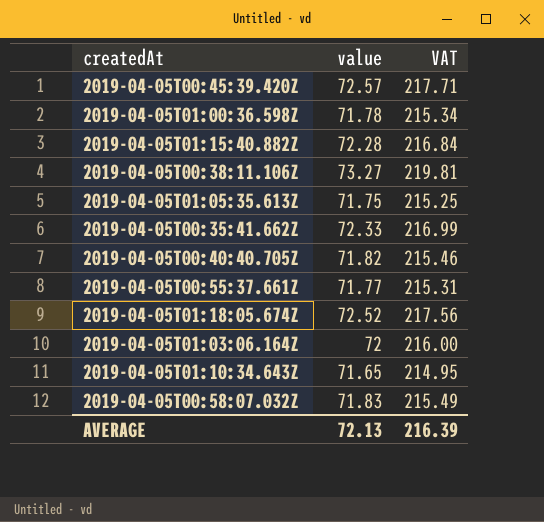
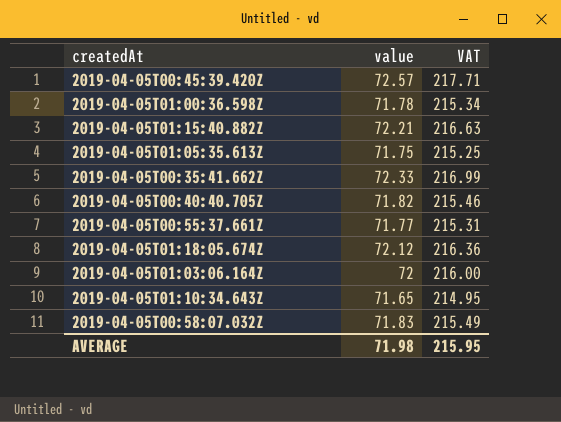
row 2019-04-05T00:38:11.106Z: 73.27 | 219.81 -> none
2019-04-05T01:15:40.882Z | value: 72.28 -> 72.21
2019-04-05T01:15:40.882Z | VAT: 216.84 -> 216.63
2019-04-05T01:18:05.674Z | value: 72.52 -> 72.12
2019-04-05T01:18:05.674Z | VAT: 217.56 -> 216.36
AVERAGE | value: 72.13 -> 71.98
AVERAGE | VAT: 216.39 -> 215.95

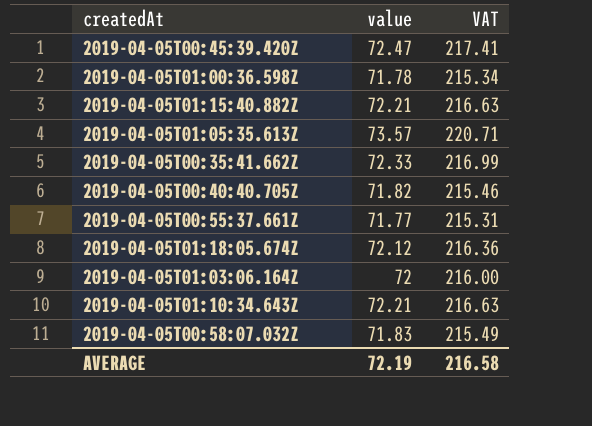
2019-04-05T00:45:39.420Z | value: 72.57 -> 72.47
2019-04-05T00:45:39.420Z | VAT: 217.71 -> 217.41
2019-04-05T01:05:35.613Z | value: 71.75 -> 73.57
2019-04-05T01:05:35.613Z | VAT: 215.25 -> 220.71
2019-04-05T01:10:34.643Z | value: 71.65 -> 72.21
2019-04-05T01:10:34.643Z | VAT: 214.95 -> 216.63
AVERAGE | value: 71.98 -> 72.19
AVERAGE | VAT: 215.95 -> 216.58

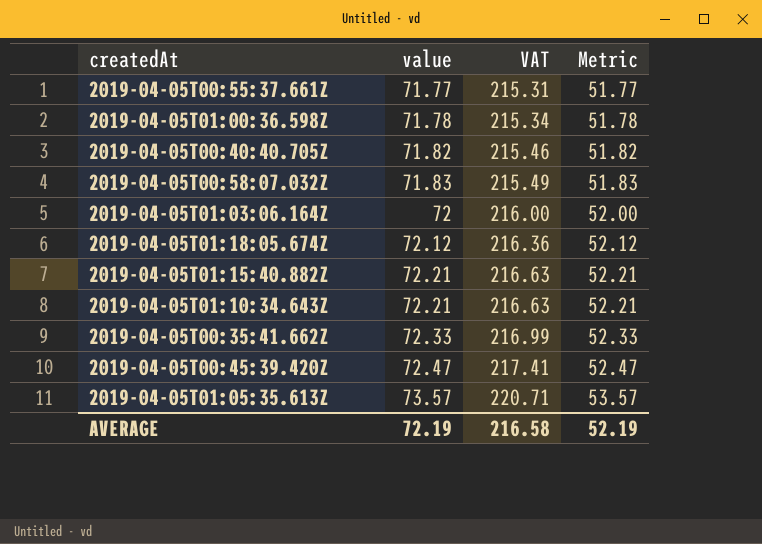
row order: none -> value ascending
column Metric | formula: none -> [value] - 20

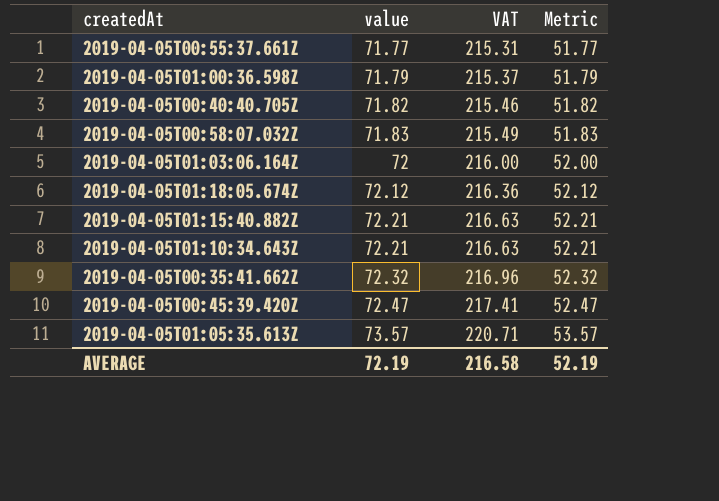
2019-04-05T01:00:36.598Z | value: 71.78 -> 71.79
2019-04-05T01:00:36.598Z | VAT: 215.34 -> 215.37
2019-04-05T01:00:36.598Z | Metric: 51.78 -> 51.79
2019-04-05T00:35:41.662Z | value: 72.33 -> 72.32
2019-04-05T00:35:41.662Z | VAT: 216.99 -> 216.96
2019-04-05T00:35:41.662Z | Metric: 52.33 -> 52.32

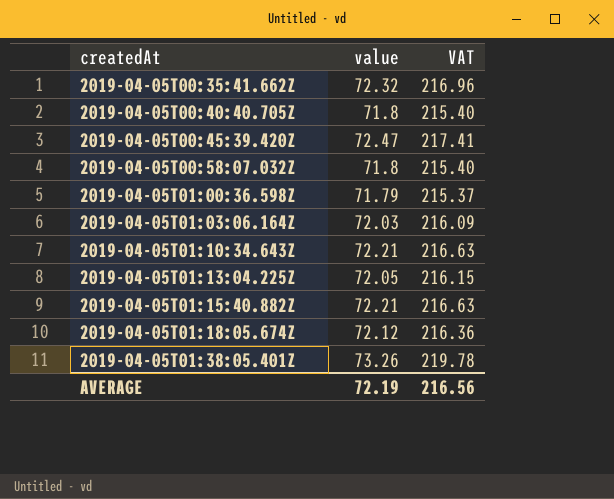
row order: value ascending -> createdAt ascending
column Metric | formula: [value] - 20 -> none
row 2019-04-05T00:55:37.661Z: 71.77 | 215.31 | 51.77 -> none
row 2019-04-05T01:05:35.613Z: 73.57 | 220.71 | 53.57 -> none
2019-04-05T00:40:40.705Z | value: 71.82 -> 71.8
2019-04-05T00:40:40.705Z | VAT: 215.46 -> 215.40
2019-04-05T00:58:07.032Z | value: 71.83 -> 71.8
2019-04-05T00:58:07.032Z | VAT: 215.49 -> 215.40
2019-04-05T01:03:06.164Z | value: 72 -> 72.03
2019-04-05T01:03:06.164Z | VAT: 216.00 -> 216.09
row 2019-04-05T01:13:04.225Z: none -> 72.05 | 216.15
row 2019-04-05T01:38:05.401Z: none -> 73.26 | 219.78
AVERAGE | VAT: 216.58 -> 216.56

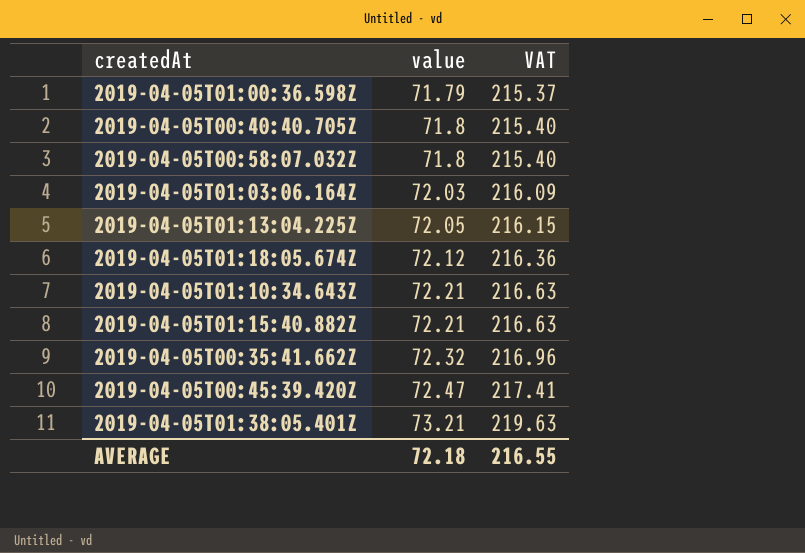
row order: createdAt ascending -> value ascending
2019-04-05T01:38:05.401Z | value: 73.26 -> 73.21
2019-04-05T01:38:05.401Z | VAT: 219.78 -> 219.63
AVERAGE | value: 72.19 -> 72.18
AVERAGE | VAT: 216.56 -> 216.55

